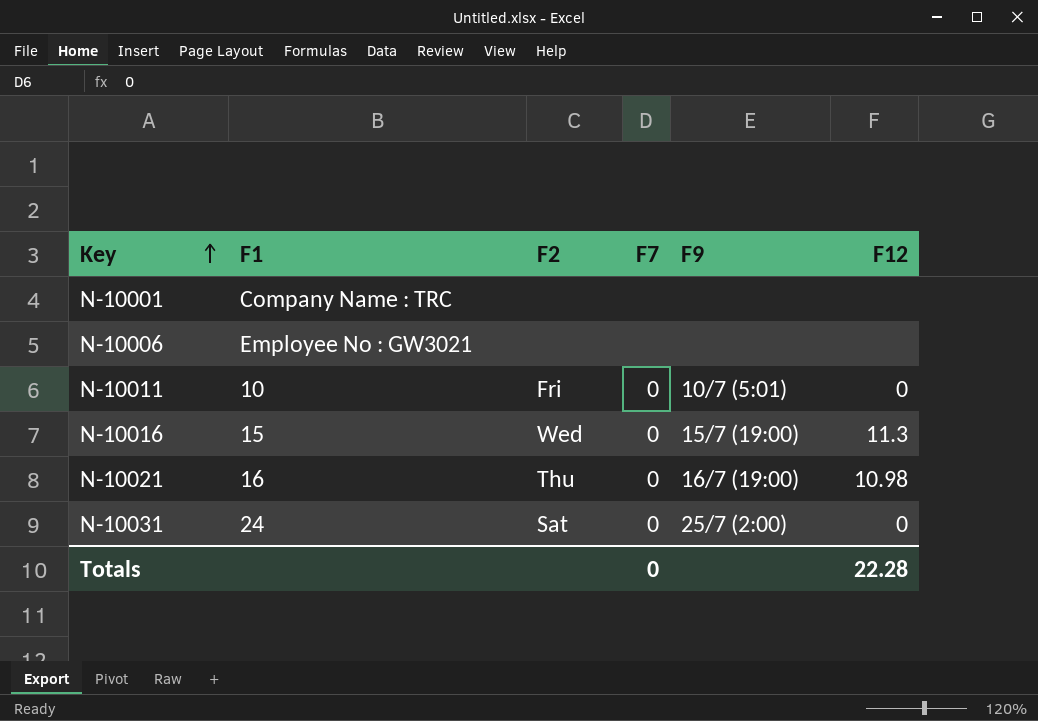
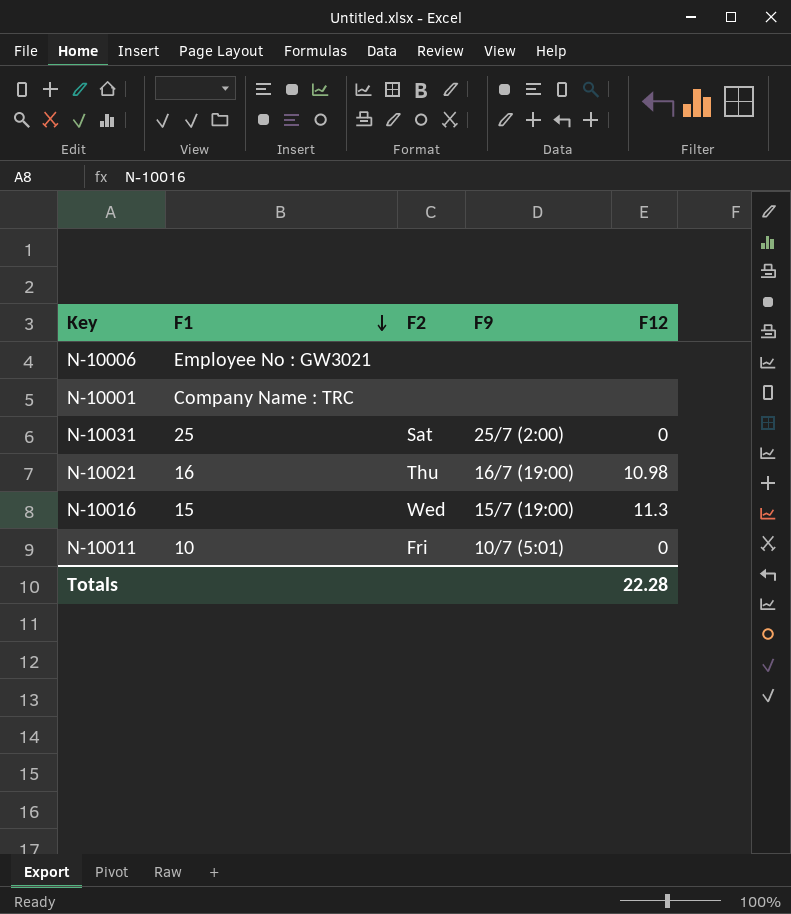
row order: Key ascending -> F1 descending
column F7 | position: 4 -> none
N-10031 | F1: 24 -> 25

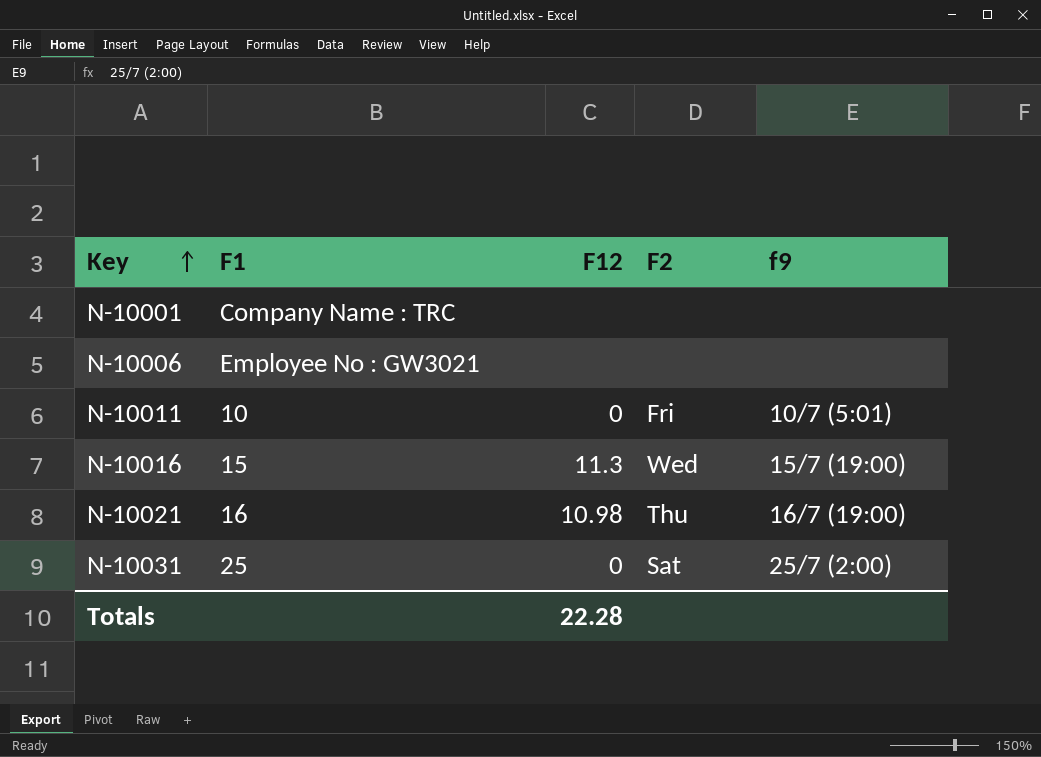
row order: F1 descending -> Key ascending
column F12 | position: 5 -> 3
column name: F9 -> f9

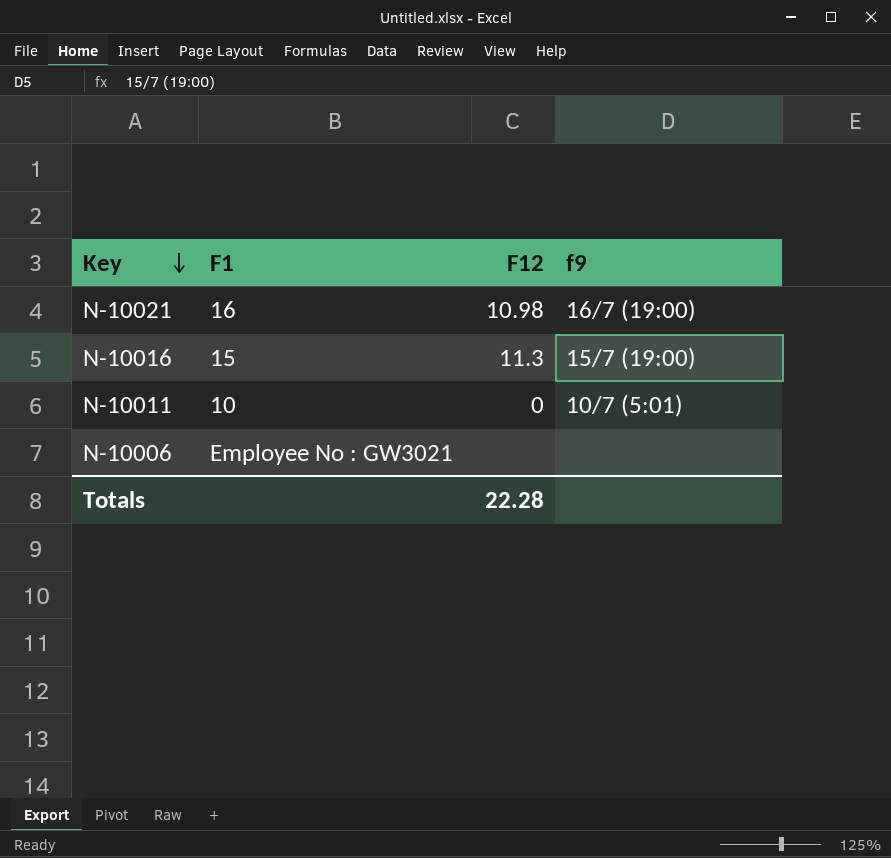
row order: Key ascending -> Key descending
column F2 | position: 4 -> none
row N-10001: Company Name : TRC | none | none | none -> none
row N-10031: 25 | 0 | Sat | 25/7 (2:00) -> none

